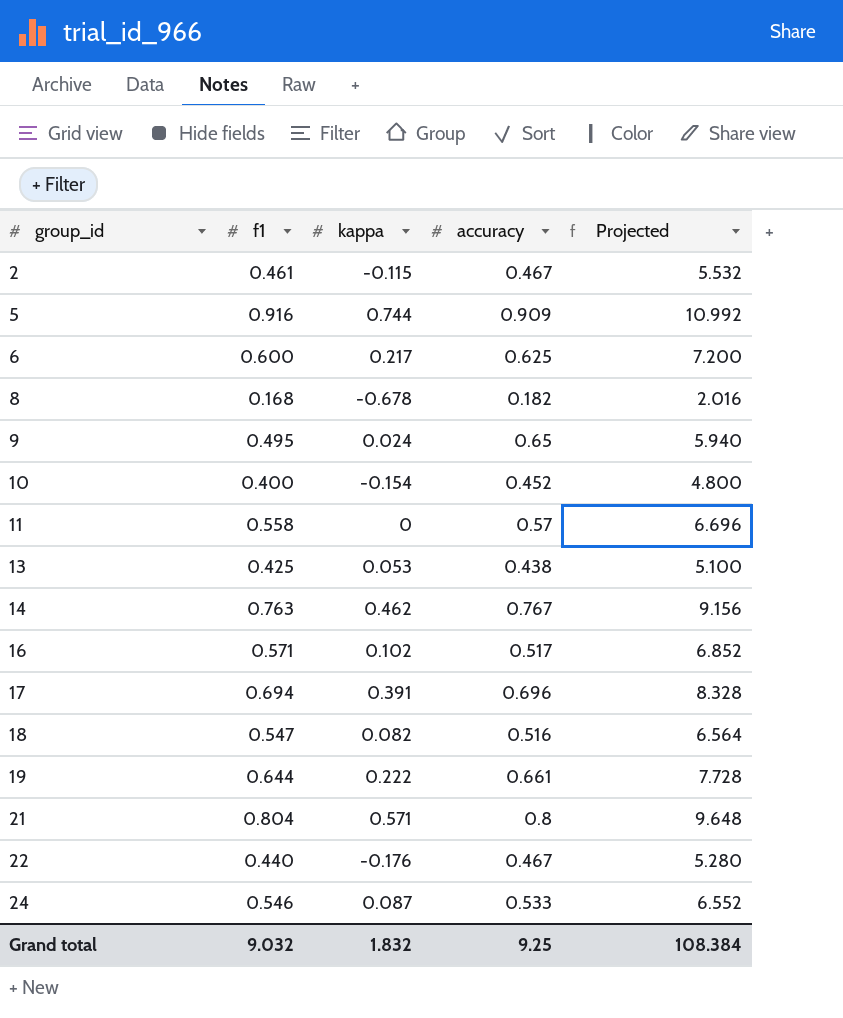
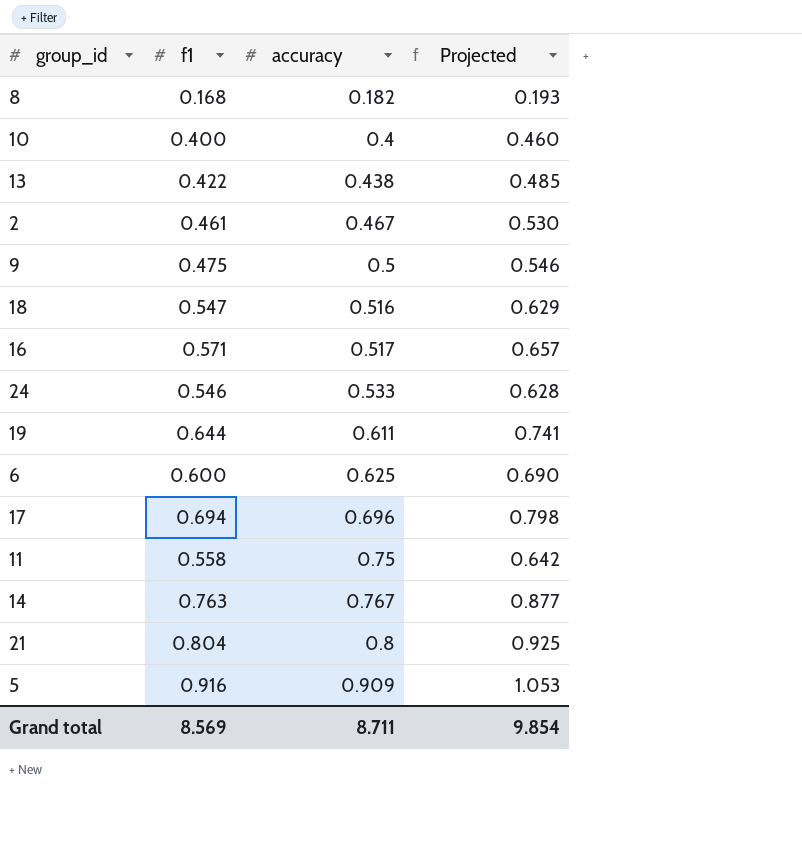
row order: group_id ascending -> accuracy ascending
column kappa | position: 3 -> none
column Projected | formula: [f1] * 12 -> [f1] * 1.15
row 22: 0.440 | -0.176 | 0.467 | 5.280 -> none
10 | accuracy: 0.452 -> 0.4
13 | f1: 0.425 -> 0.422
9 | f1: 0.495 -> 0.475
9 | accuracy: 0.65 -> 0.5
19 | accuracy: 0.661 -> 0.611
11 | accuracy: 0.57 -> 0.75
Grand total | f1: 9.032 -> 8.569
Grand total | accuracy: 9.25 -> 8.711
Grand total | Projected: 108.384 -> 9.854

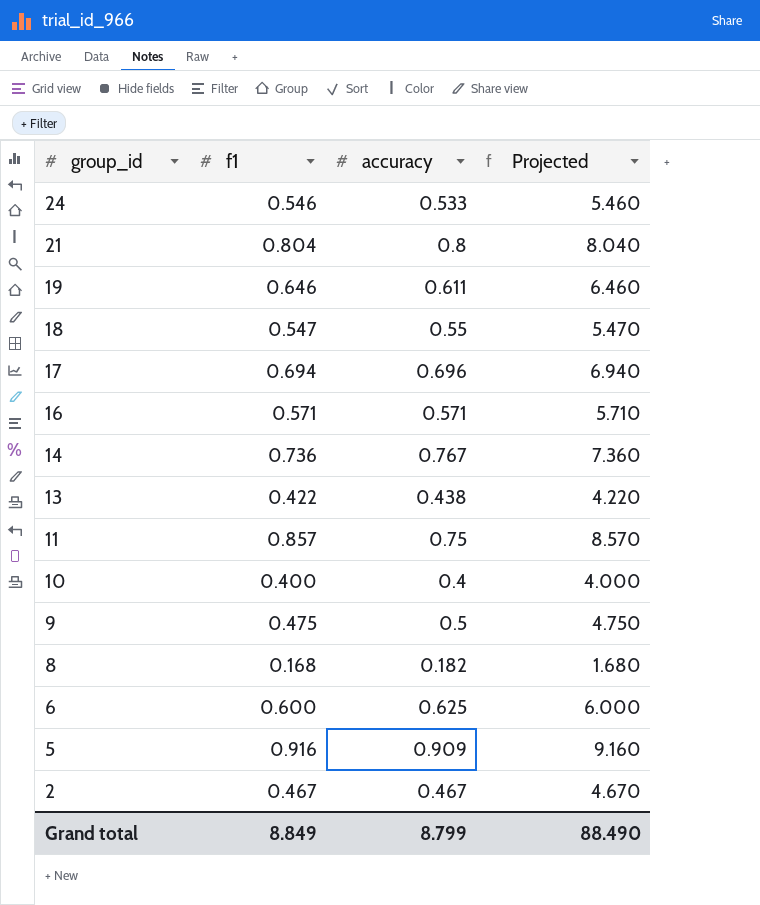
row order: accuracy ascending -> group_id descending
column Projected | formula: [f1] * 1.15 -> [f1] * 10
19 | f1: 0.644 -> 0.646
18 | accuracy: 0.516 -> 0.55
16 | accuracy: 0.517 -> 0.571
14 | f1: 0.763 -> 0.736
11 | f1: 0.558 -> 0.857
2 | f1: 0.461 -> 0.467
Grand total | f1: 8.569 -> 8.849
Grand total | accuracy: 8.711 -> 8.799
Grand total | Projected: 9.854 -> 88.490

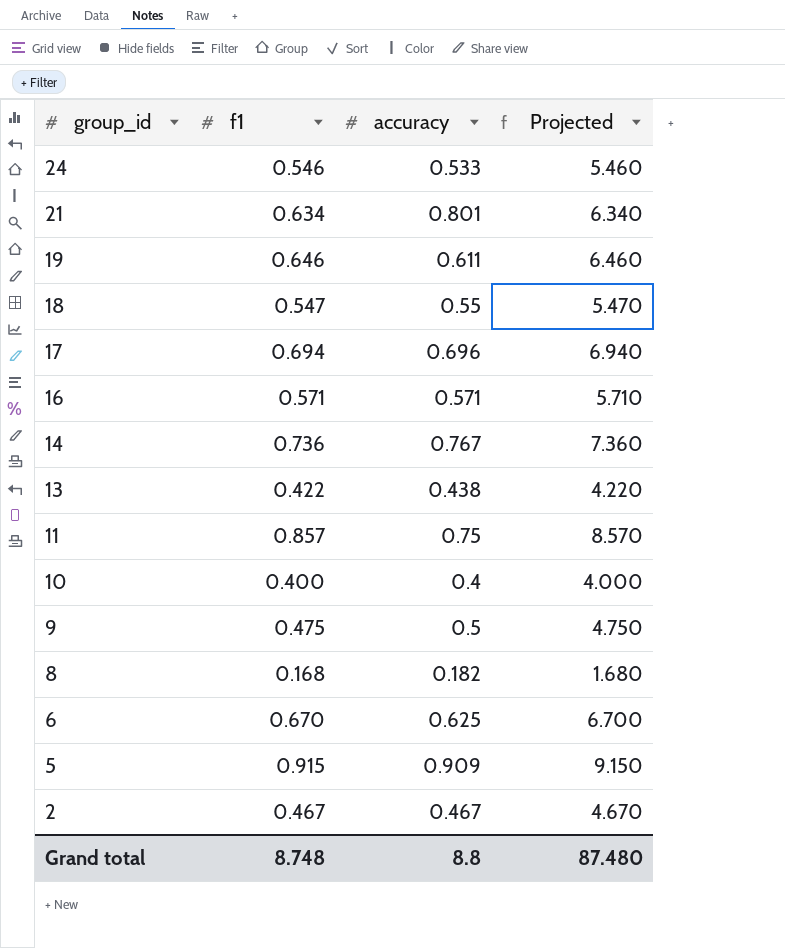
21 | f1: 0.804 -> 0.634
21 | accuracy: 0.8 -> 0.801
21 | Projected: 8.040 -> 6.340
6 | f1: 0.600 -> 0.670
6 | Projected: 6.000 -> 6.700
5 | f1: 0.916 -> 0.915
5 | Projected: 9.160 -> 9.150
Grand total | f1: 8.849 -> 8.748
Grand total | accuracy: 8.799 -> 8.8
Grand total | Projected: 88.490 -> 87.480

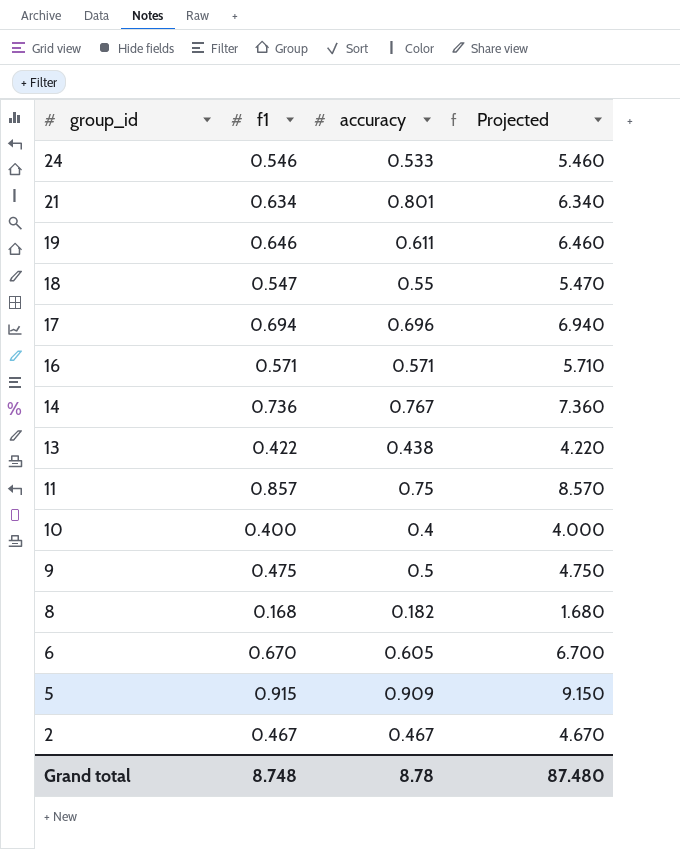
6 | accuracy: 0.625 -> 0.605
Grand total | accuracy: 8.8 -> 8.78

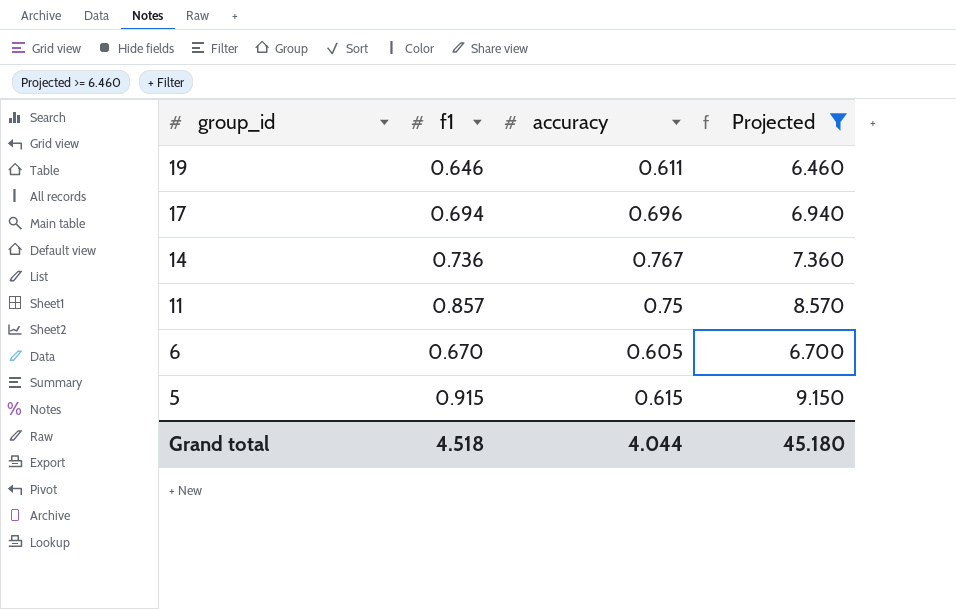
filter: none -> Projected >= 6.460
5 | accuracy: 0.909 -> 0.615
Grand total | f1: 8.748 -> 4.518
Grand total | accuracy: 8.78 -> 4.044
Grand total | Projected: 87.480 -> 45.180

